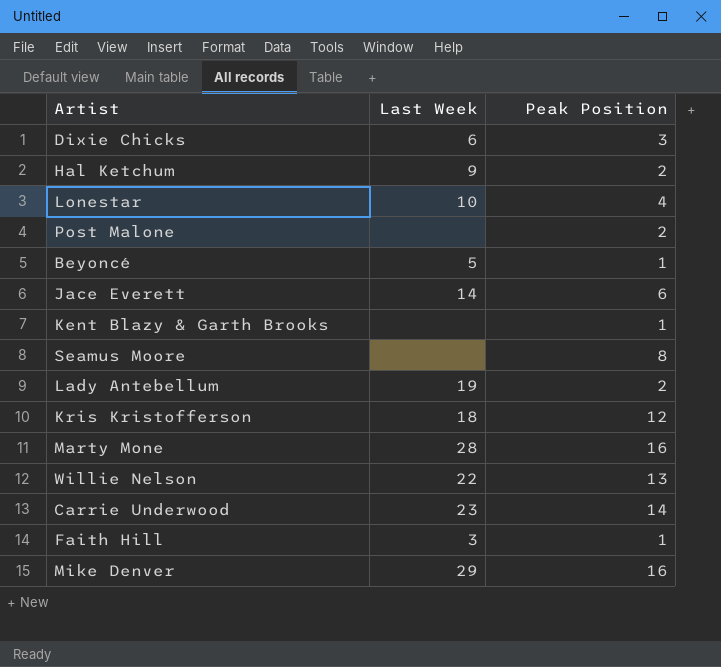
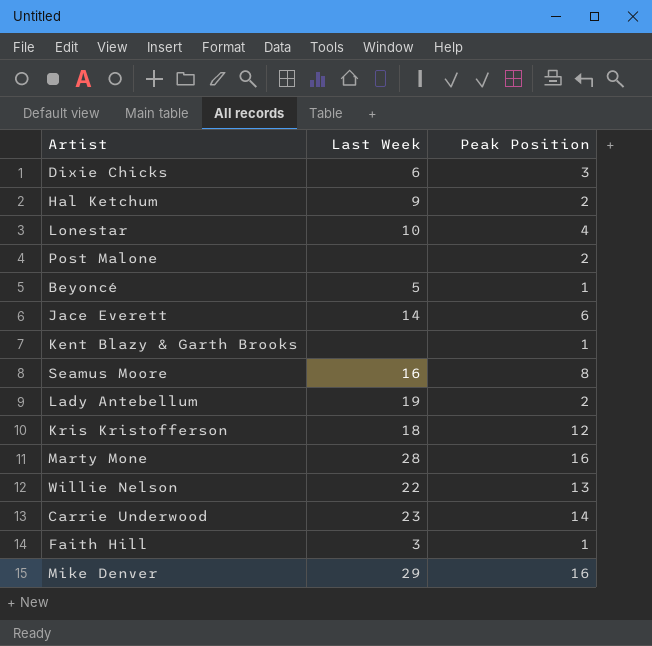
Seamus Moore | Last Week: none -> 16

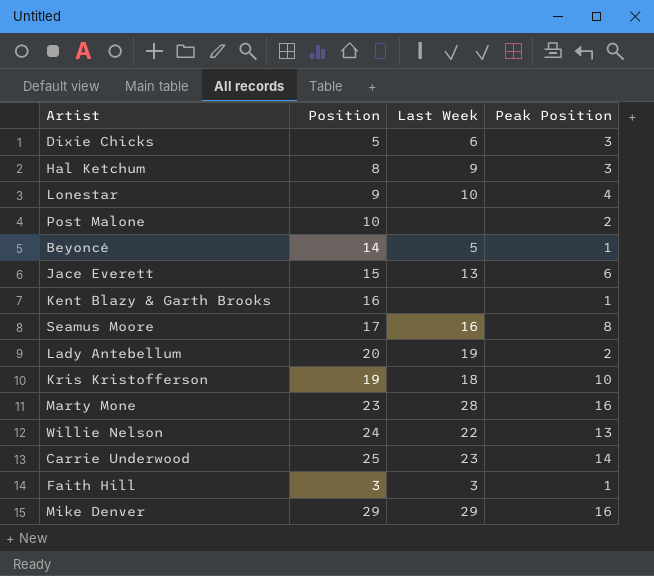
column Position | position: none -> 2
Hal Ketchum | Peak Position: 2 -> 3
Jace Everett | Last Week: 14 -> 13
Kris Kristofferson | Peak Position: 12 -> 10

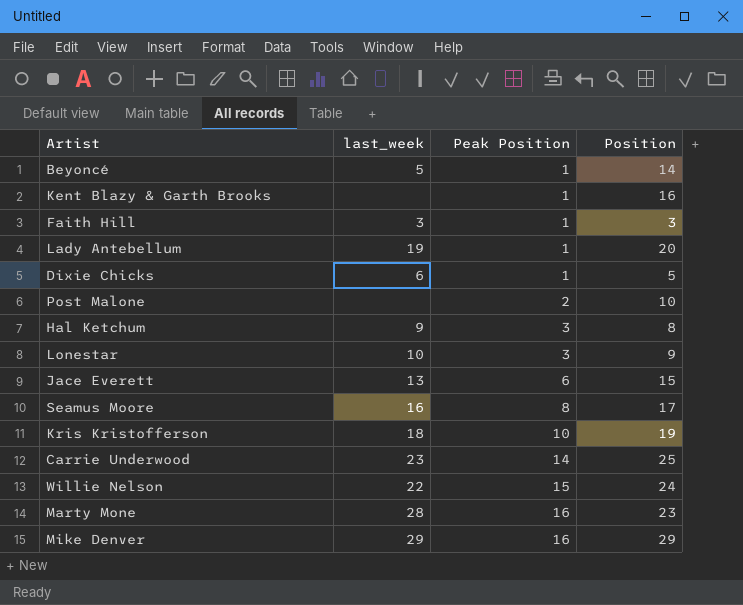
row order: none -> Peak Position ascending
column name: Last Week -> last_week
column Position | position: 2 -> 4
Lady Antebellum | Peak Position: 2 -> 1
Dixie Chicks | Peak Position: 3 -> 1
Lonestar | Peak Position: 4 -> 3
Willie Nelson | Peak Position: 13 -> 15

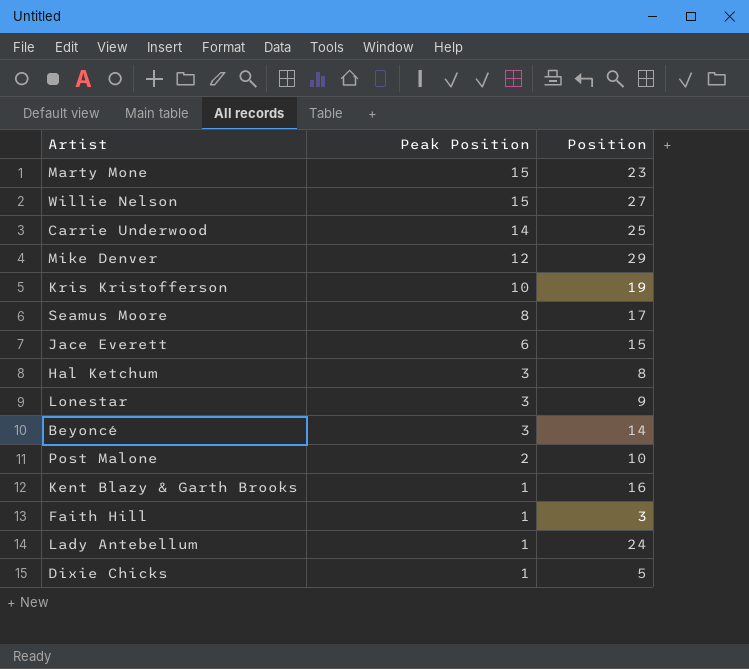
row order: Peak Position ascending -> Peak Position descending
column last_week | position: 2 -> none
Marty Mone | Peak Position: 16 -> 15
Willie Nelson | Position: 24 -> 27
Mike Denver | Peak Position: 16 -> 12
Beyoncé | Peak Position: 1 -> 3
Lady Antebellum | Position: 20 -> 24

